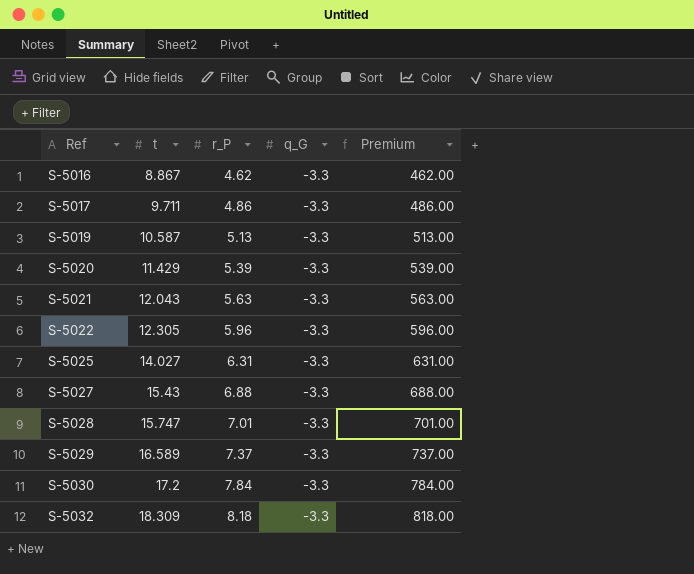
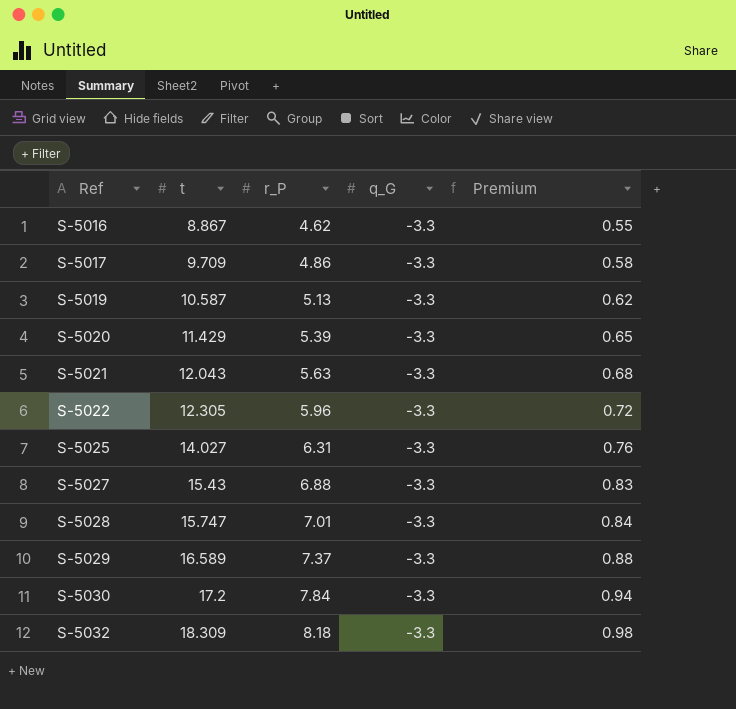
column Premium | formula: [r_P] * 100 -> [r_P] * 0.12
S-5017 | t: 9.711 -> 9.709

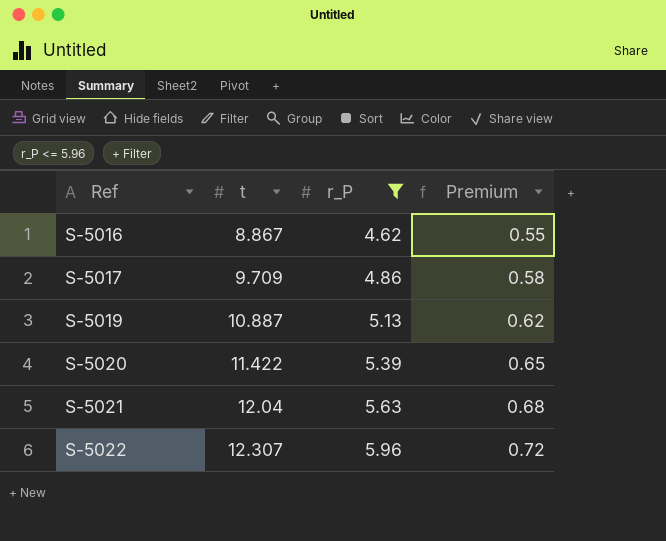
filter: none -> r_P <= 5.96
column q_G | position: 4 -> none
S-5019 | t: 10.587 -> 10.887
S-5020 | t: 11.429 -> 11.422
S-5021 | t: 12.043 -> 12.04
S-5022 | t: 12.305 -> 12.307

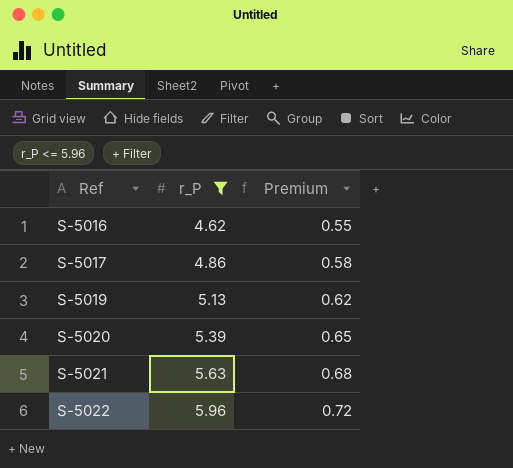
column t | position: 2 -> none

